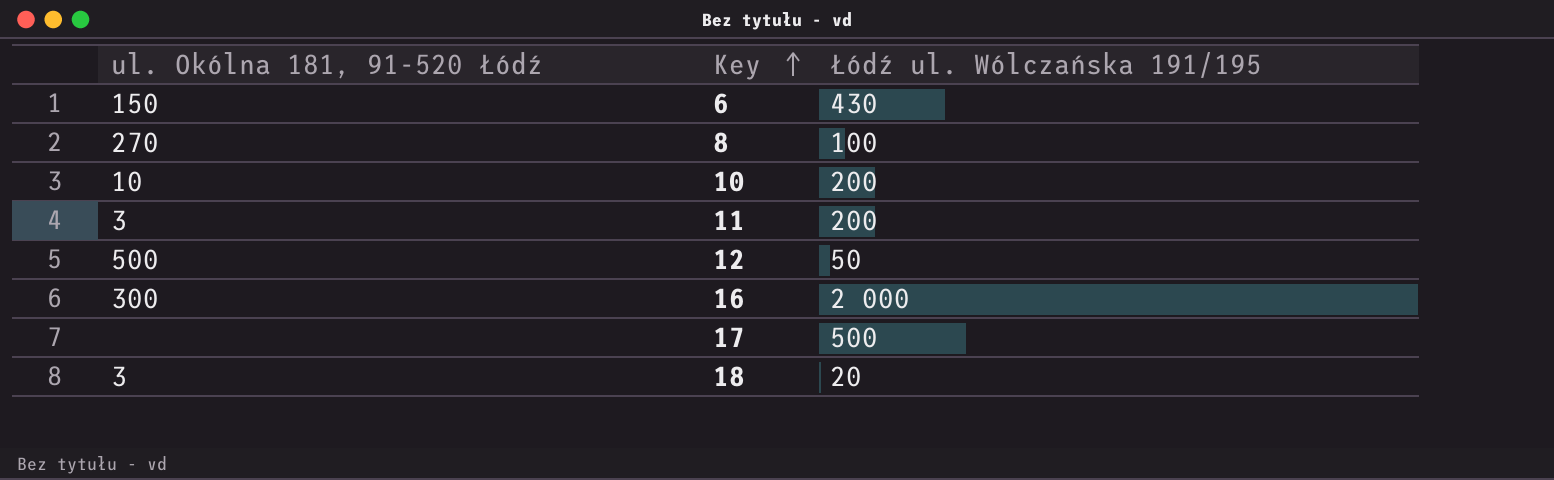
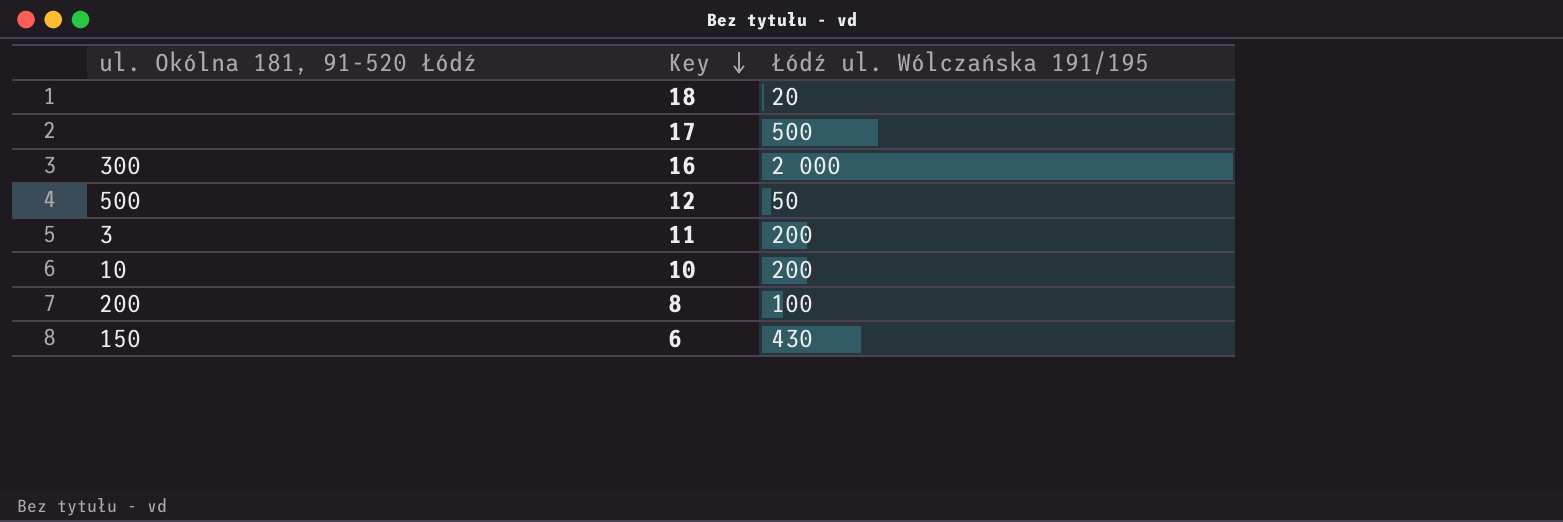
row order: Key ascending -> Key descending
18 | ul. Okólna 181, 91-520 Łódź: 3 -> none
8 | ul. Okólna 181, 91-520 Łódź: 270 -> 200

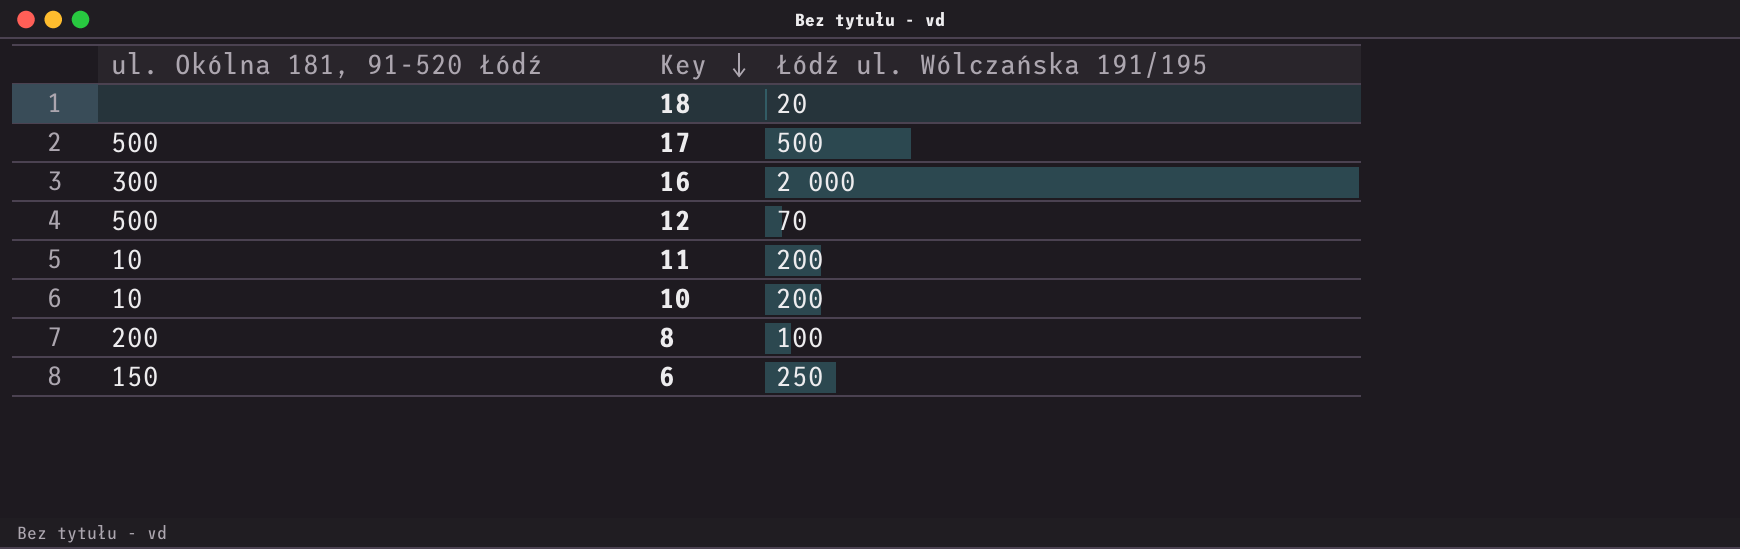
17 | ul. Okólna 181, 91-520 Łódź: none -> 500
12 | Łódź ul. Wólczańska 191/195: 50 -> 70
11 | ul. Okólna 181, 91-520 Łódź: 3 -> 10
6 | Łódź ul. Wólczańska 191/195: 430 -> 250

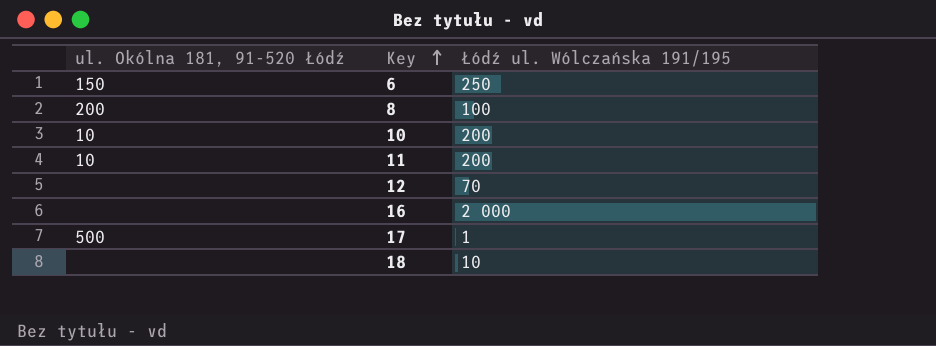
row order: Key descending -> Key ascending
12 | ul. Okólna 181, 91-520 Łódź: 500 -> none
16 | ul. Okólna 181, 91-520 Łódź: 300 -> none
17 | Łódź ul. Wólczańska 191/195: 500 -> 1
18 | Łódź ul. Wólczańska 191/195: 20 -> 10

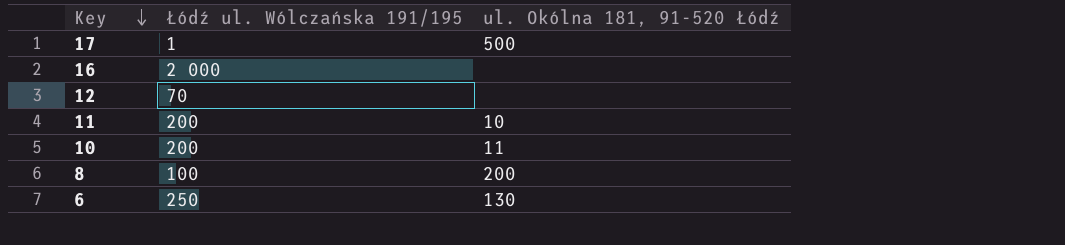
row order: Key ascending -> Key descending
column ul. Okólna 181, 91-520 Łódź | position: 1 -> 3
row 18: none | 10 -> none
10 | ul. Okólna 181, 91-520 Łódź: 10 -> 11
6 | ul. Okólna 181, 91-520 Łódź: 150 -> 130

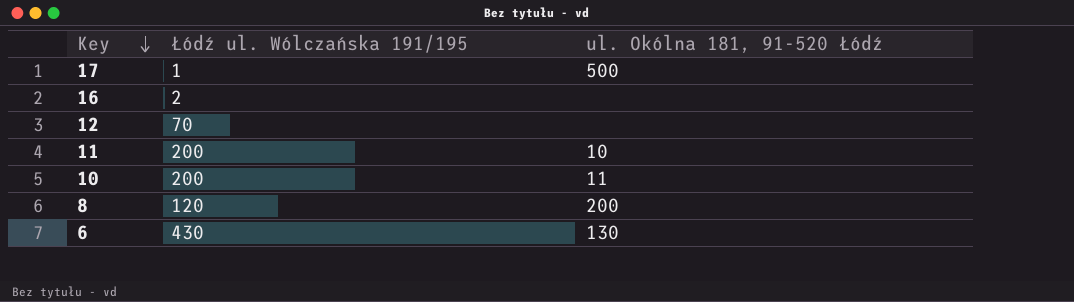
16 | Łódź ul. Wólczańska 191/195: 2 000 -> 2
8 | Łódź ul. Wólczańska 191/195: 100 -> 120
6 | Łódź ul. Wólczańska 191/195: 250 -> 430

